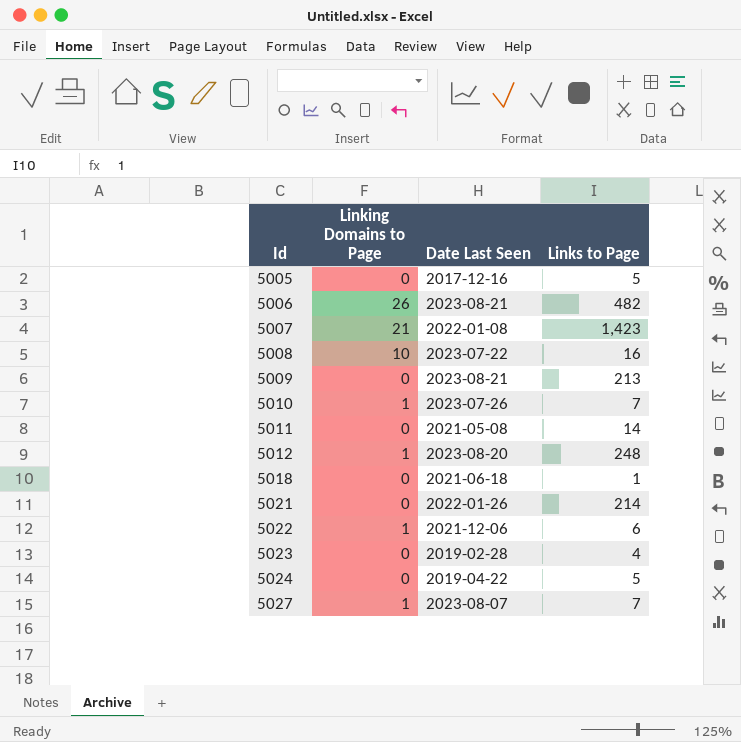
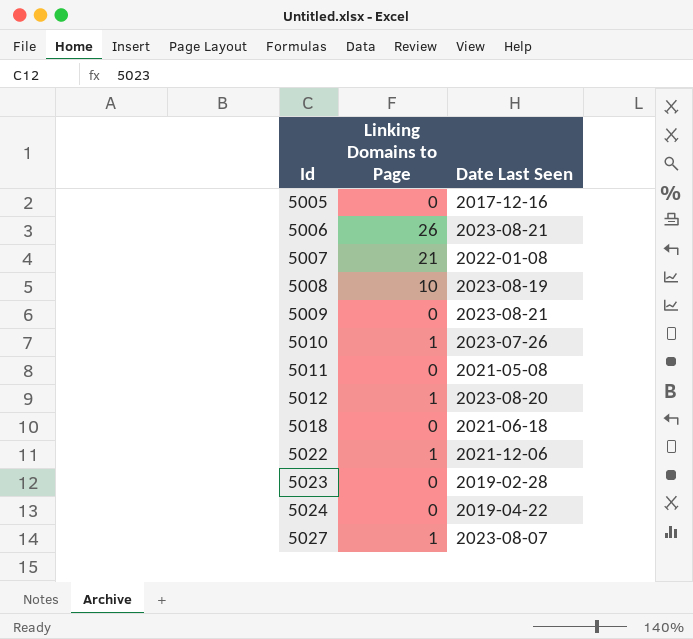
column Links to Page | position: 4 -> none
row 5021: 0 | 2022-01-26 | 214 -> none
5008 | Date Last Seen: 2023-07-22 -> 2023-08-19

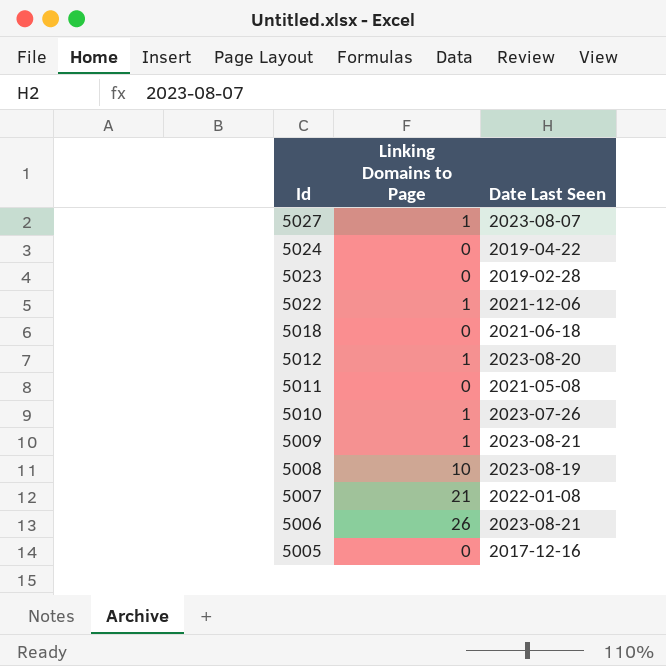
row order: Id ascending -> Id descending
5009 | Linking Domains to Page: 0 -> 1

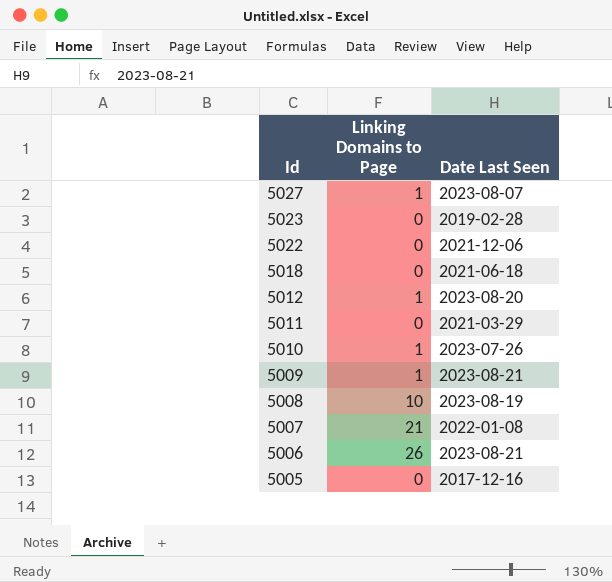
row 5024: 0 | 2019-04-22 -> none
5022 | Linking Domains to Page: 1 -> 0
5011 | Date Last Seen: 2021-05-08 -> 2021-03-29

